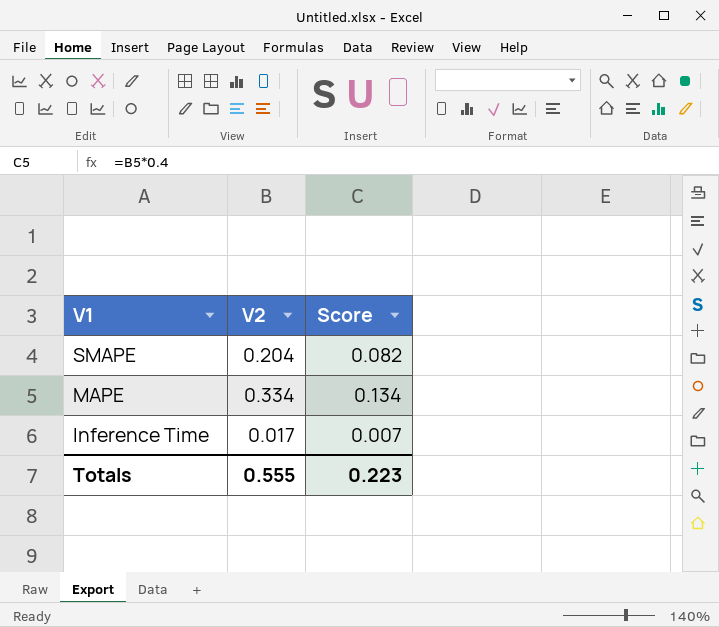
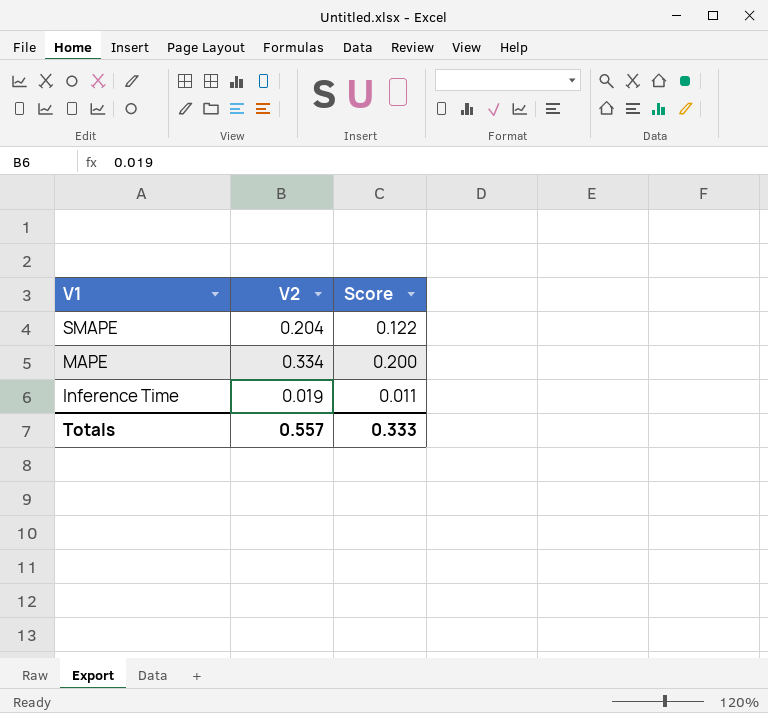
column Score | formula: [V2] * 0.4 -> [V2] * 0.6
Inference Time | V2: 0.017 -> 0.019
Totals | V2: 0.555 -> 0.557
Totals | Score: 0.223 -> 0.333

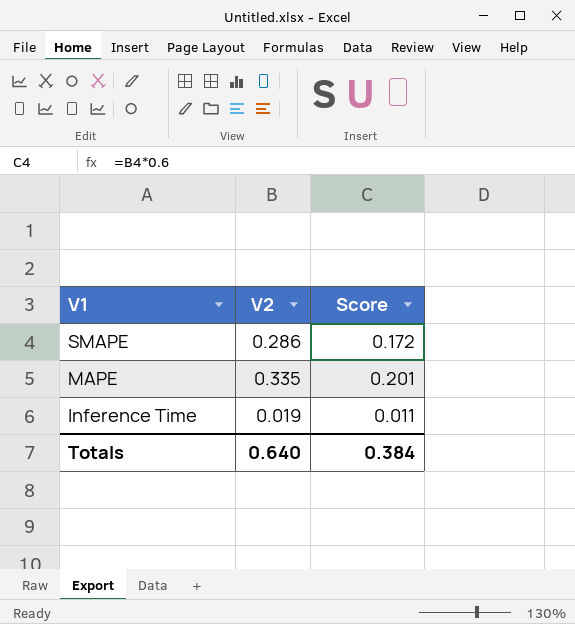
SMAPE | V2: 0.204 -> 0.286
SMAPE | Score: 0.122 -> 0.172
MAPE | V2: 0.334 -> 0.335
MAPE | Score: 0.200 -> 0.201
Totals | V2: 0.557 -> 0.640
Totals | Score: 0.333 -> 0.384

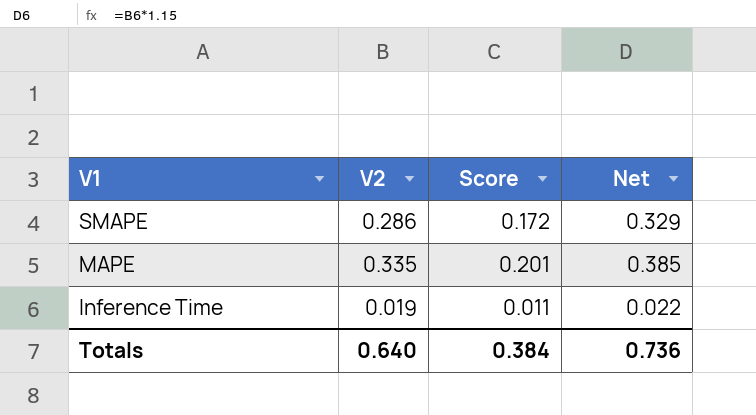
column Net | formula: none -> [V2] * 1.15

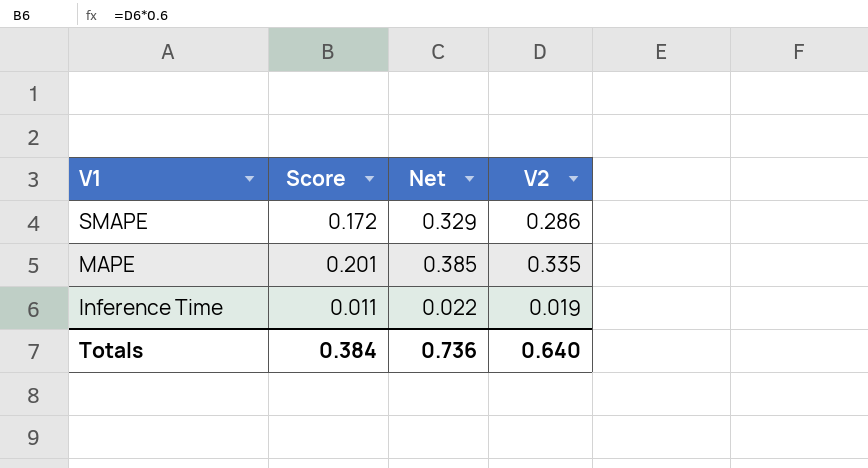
column V2 | position: 2 -> 4

